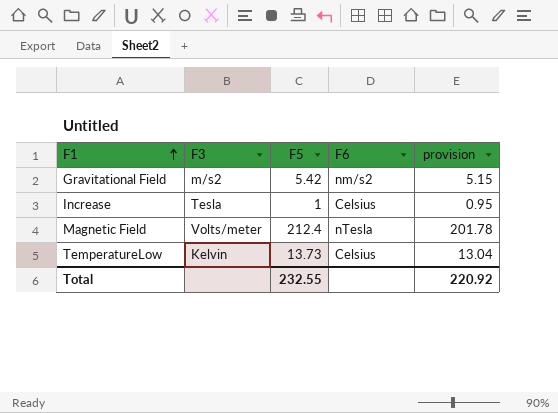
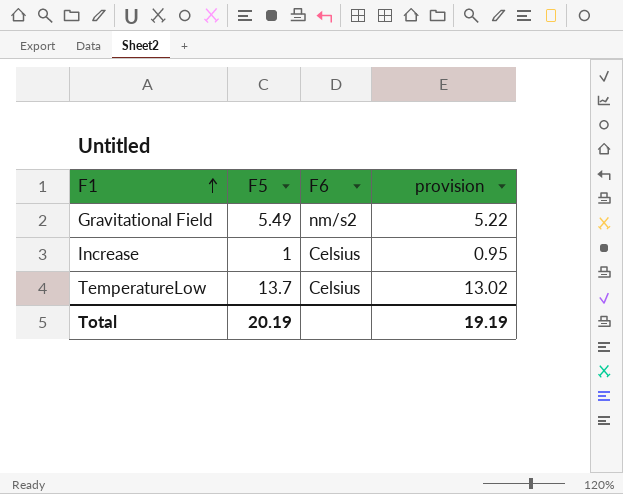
column F3 | position: 2 -> none
row Magnetic Field: Volts/meter | 212.4 | nTesla | 201.78 -> none
Gravitational Field | F5: 5.42 -> 5.49
Gravitational Field | provision: 5.15 -> 5.22
TemperatureLow | F5: 13.73 -> 13.7
TemperatureLow | provision: 13.04 -> 13.02
Total | F5: 232.55 -> 20.19
Total | provision: 220.92 -> 19.19

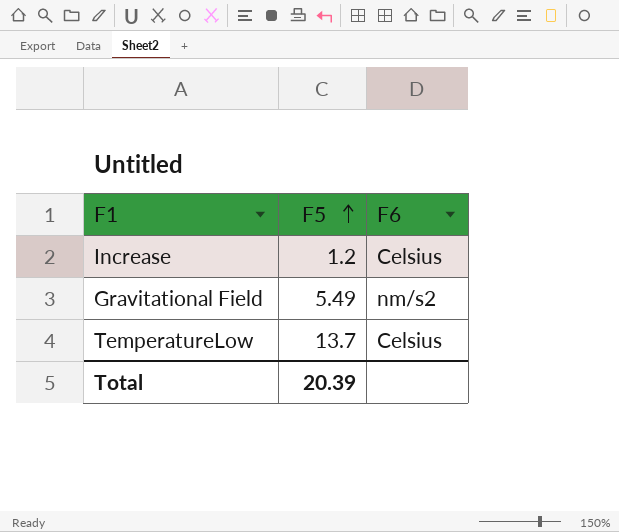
row order: F1 ascending -> F5 ascending
column provision | formula: [F5] * 0.95 -> none
Increase | F5: 1 -> 1.2
Total | F5: 20.19 -> 20.39

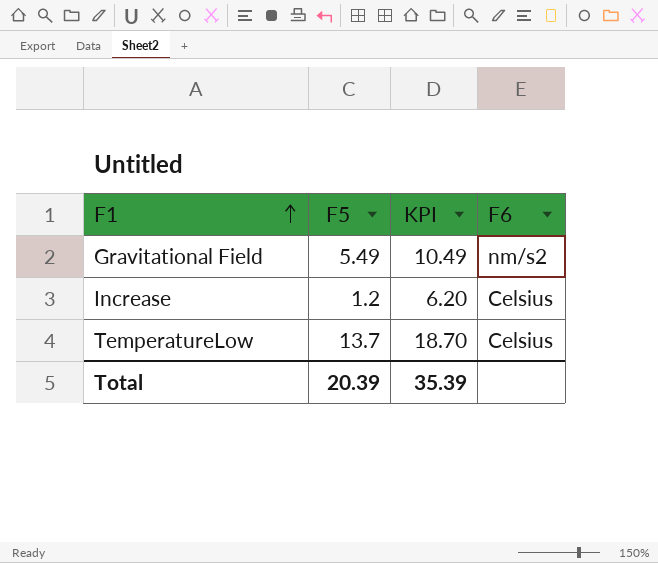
row order: F5 ascending -> F1 ascending
column KPI | formula: none -> [F5] + 5

